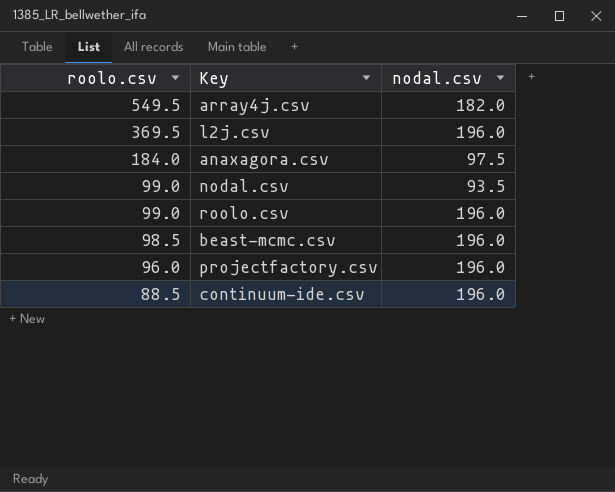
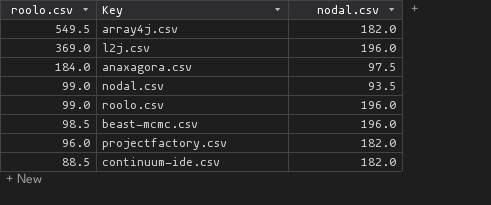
l2j.csv | roolo.csv: 369.5 -> 369.0
projectfactory.csv | nodal.csv: 196.0 -> 182.0
continuum-ide.csv | nodal.csv: 196.0 -> 182.0

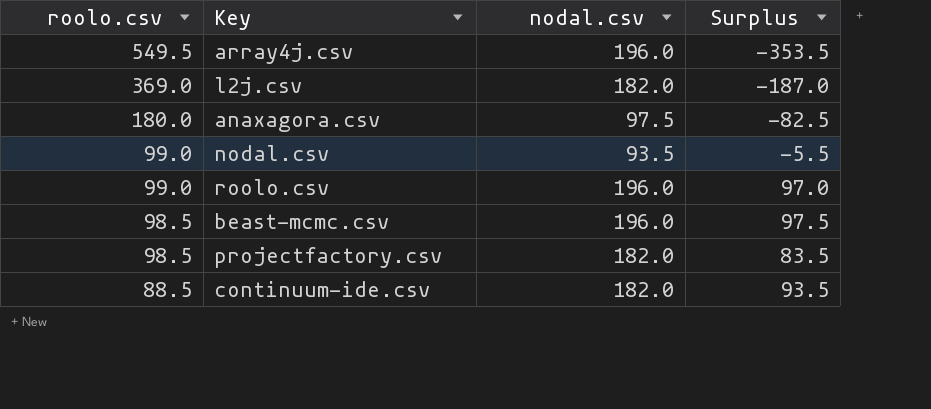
column Surplus | formula: none -> [nodal.csv] - [roolo.csv]
array4j.csv | nodal.csv: 182.0 -> 196.0
l2j.csv | nodal.csv: 196.0 -> 182.0
anaxagora.csv | roolo.csv: 184.0 -> 180.0
projectfactory.csv | roolo.csv: 96.0 -> 98.5

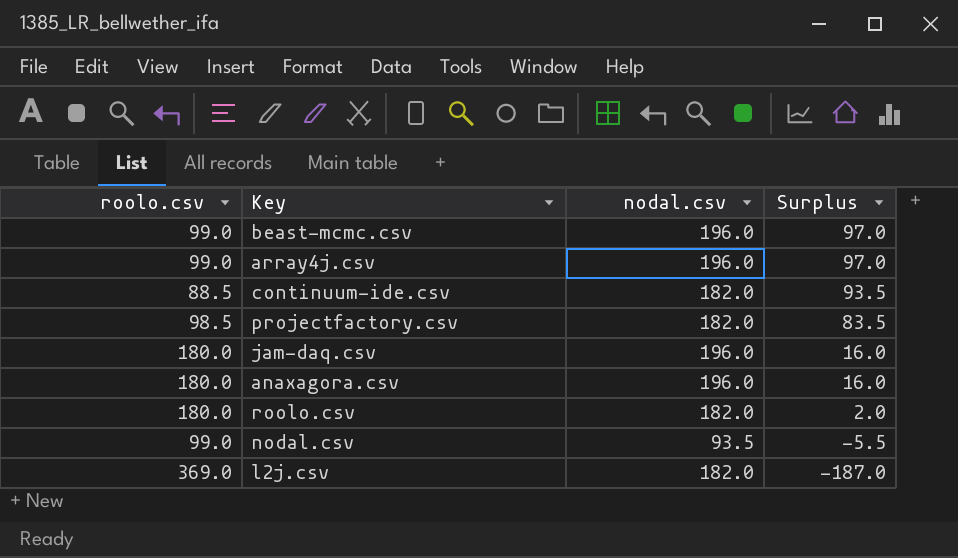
row order: roolo.csv descending -> Surplus descending
beast-mcmc.csv | roolo.csv: 98.5 -> 99.0
beast-mcmc.csv | Surplus: 97.5 -> 97.0
array4j.csv | roolo.csv: 549.5 -> 99.0
array4j.csv | Surplus: -353.5 -> 97.0
row jam-daq.csv: none -> 180.0 | 196.0 | 16.0
anaxagora.csv | nodal.csv: 97.5 -> 196.0
anaxagora.csv | Surplus: -82.5 -> 16.0
roolo.csv | roolo.csv: 99.0 -> 180.0
roolo.csv | nodal.csv: 196.0 -> 182.0
roolo.csv | Surplus: 97.0 -> 2.0

